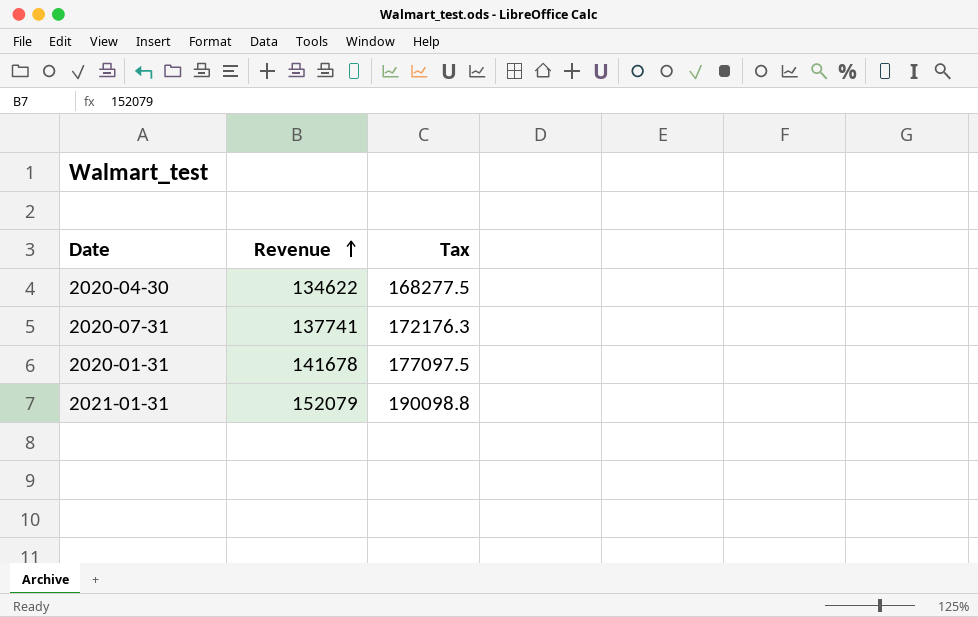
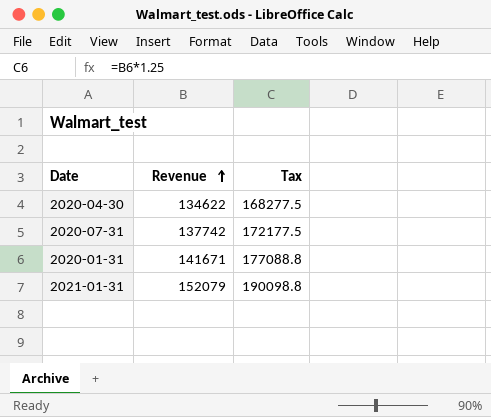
2020-07-31 | Revenue: 137741 -> 137742
2020-07-31 | Tax: 172176.3 -> 172177.5
2020-01-31 | Revenue: 141678 -> 141671
2020-01-31 | Tax: 177097.5 -> 177088.8

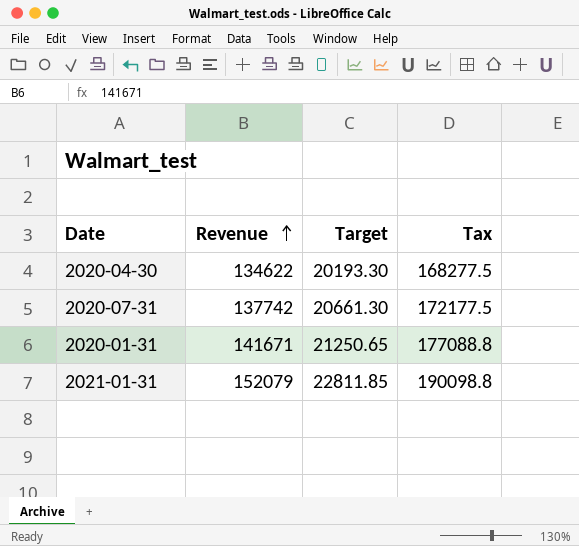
column Target | formula: none -> [Revenue] * 0.15

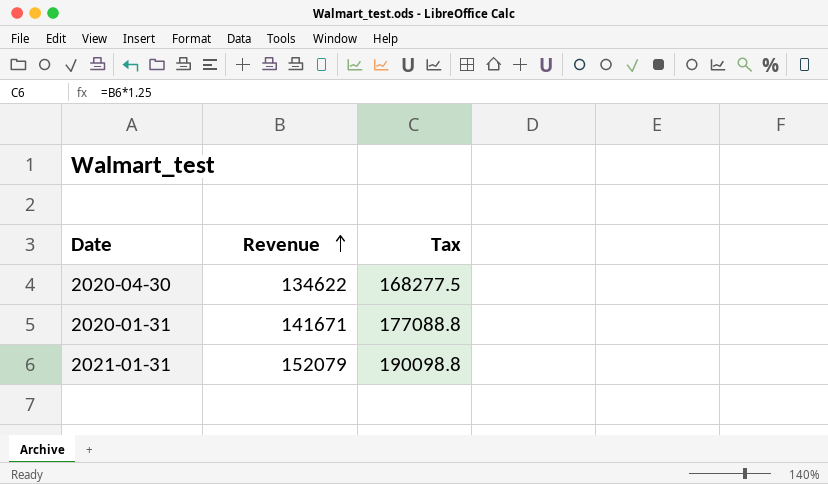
column Target | formula: [Revenue] * 0.15 -> none
row 2020-07-31: 137742 | 20661.30 | 172177.5 -> none

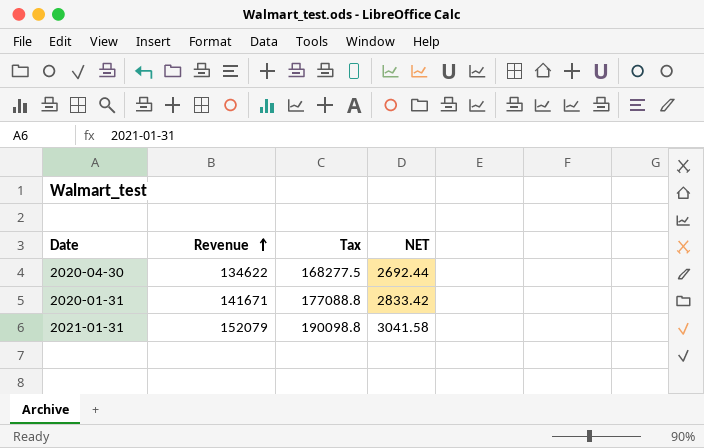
column NET | formula: none -> [Revenue] * 0.02

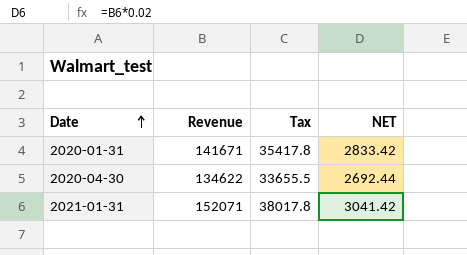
row order: Revenue ascending -> Date ascending
column Tax | formula: [Revenue] * 1.25 -> [Revenue] * 0.25
2021-01-31 | Revenue: 152079 -> 152071
2021-01-31 | NET: 3041.58 -> 3041.42

